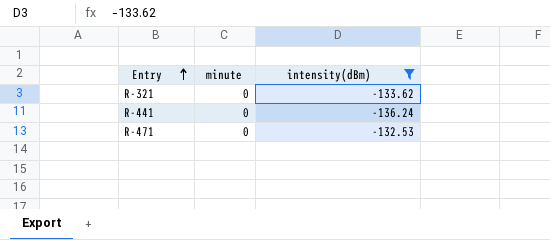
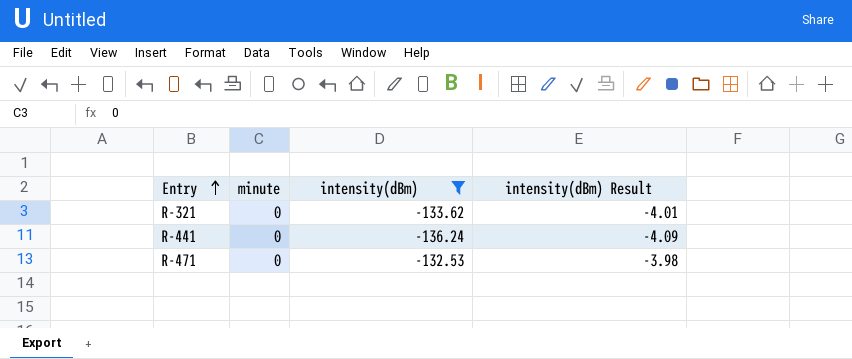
column intensity(dBm) Result | formula: none -> [intensity(dBm)] * 0.03

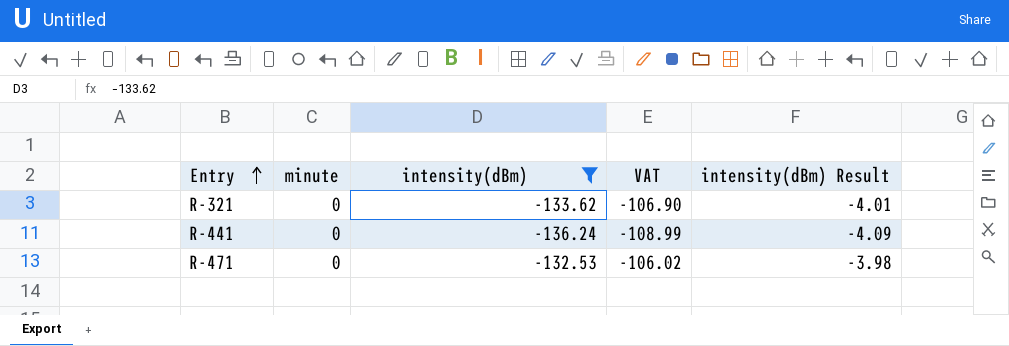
column VAT | formula: none -> [intensity(dBm)] * 0.8

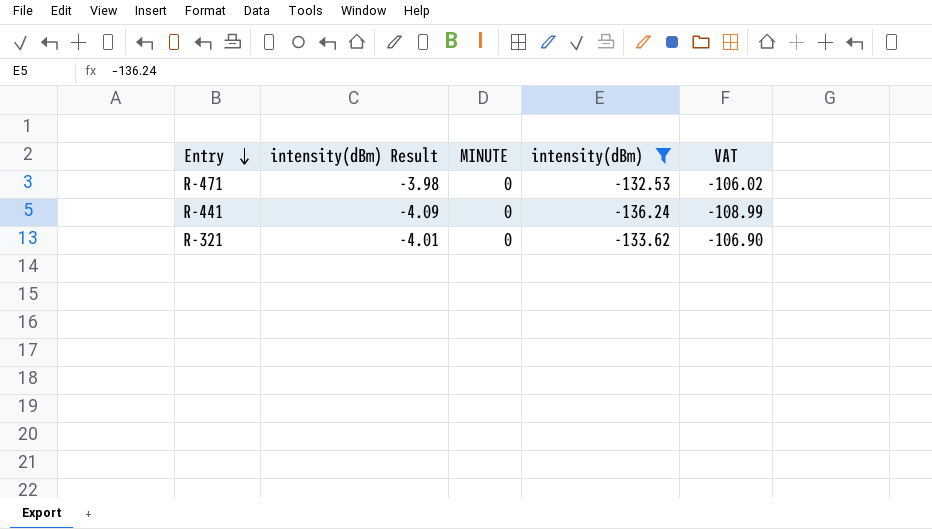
row order: Entry ascending -> Entry descending
column intensity(dBm) Result | position: 5 -> 2
column name: minute -> MINUTE

